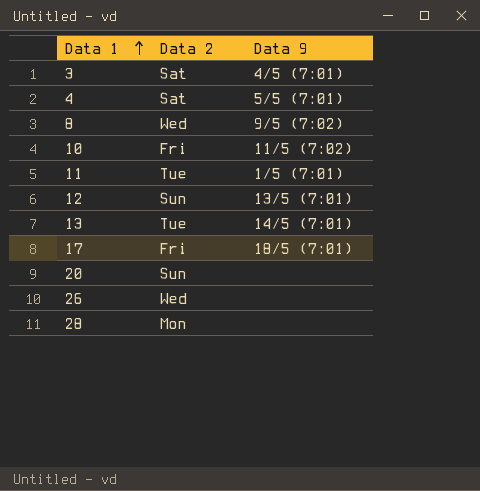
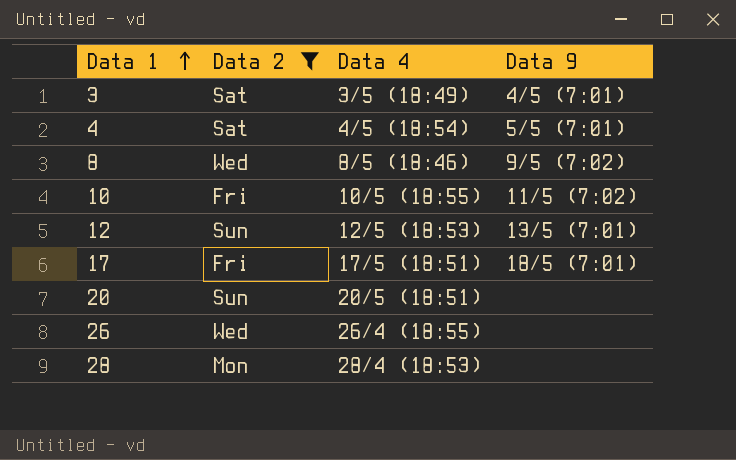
filter: none -> Data 2 != Tue
column Data 4 | position: none -> 3

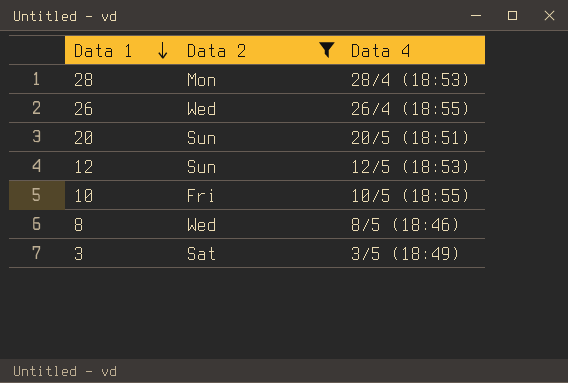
row order: Data 1 ascending -> Data 1 descending
column Data 9 | position: 4 -> none
row 4: Sat | 4/5 (18:54) | 5/5 (7:01) -> none
row 17: Fri | 17/5 (18:51) | 18/5 (7:01) -> none

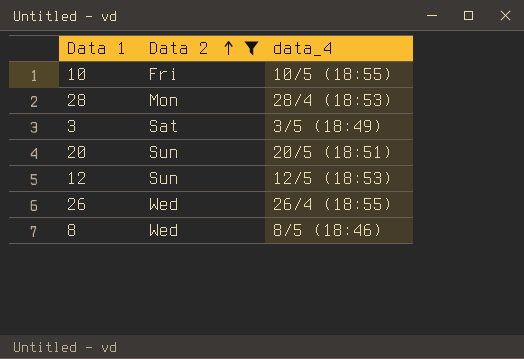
row order: Data 1 descending -> Data 2 ascending
column name: Data 4 -> data_4

